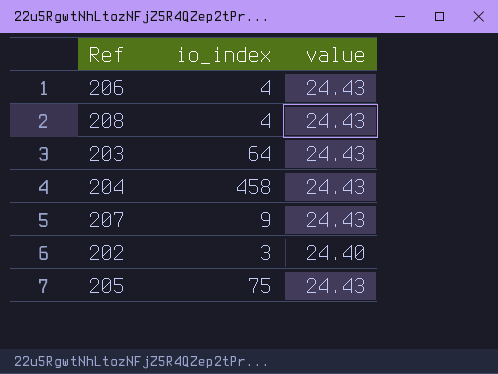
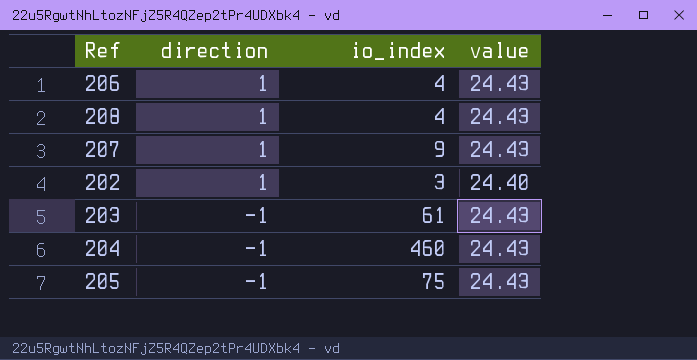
row order: none -> direction descending
column direction | position: none -> 2
203 | io_index: 64 -> 61
204 | io_index: 458 -> 460

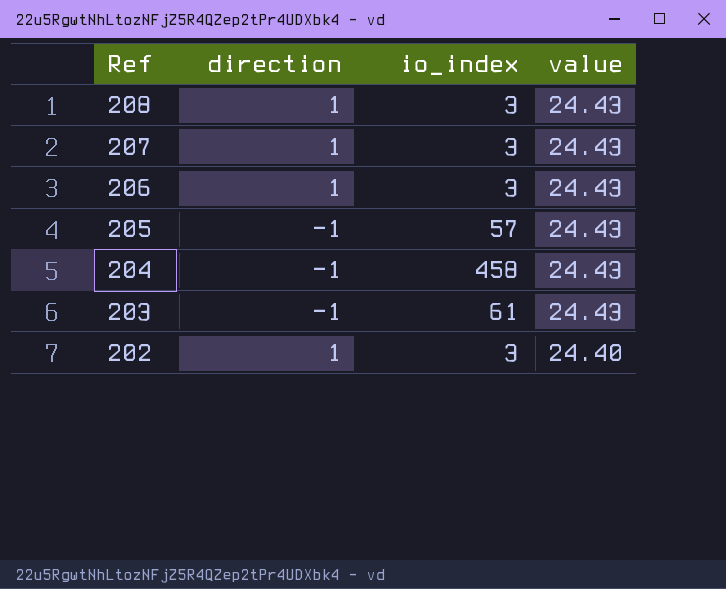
row order: direction descending -> Ref descending
208 | io_index: 4 -> 3
207 | io_index: 9 -> 3
206 | io_index: 4 -> 3
205 | io_index: 75 -> 57
204 | io_index: 460 -> 458

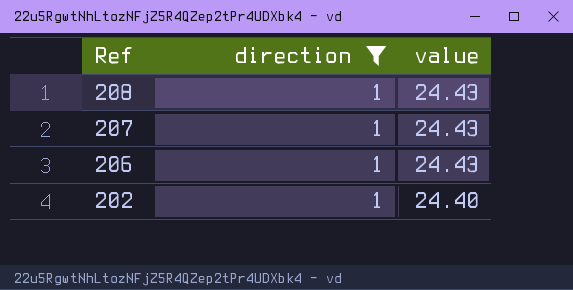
filter: none -> direction = 1
column io_index | position: 3 -> none

